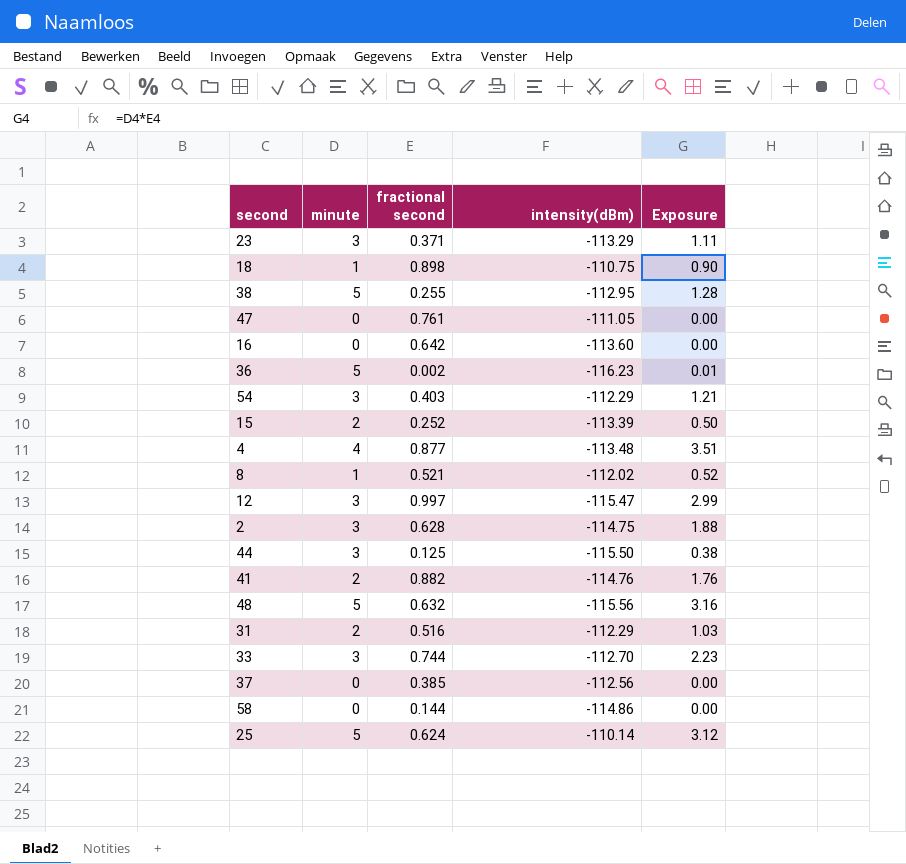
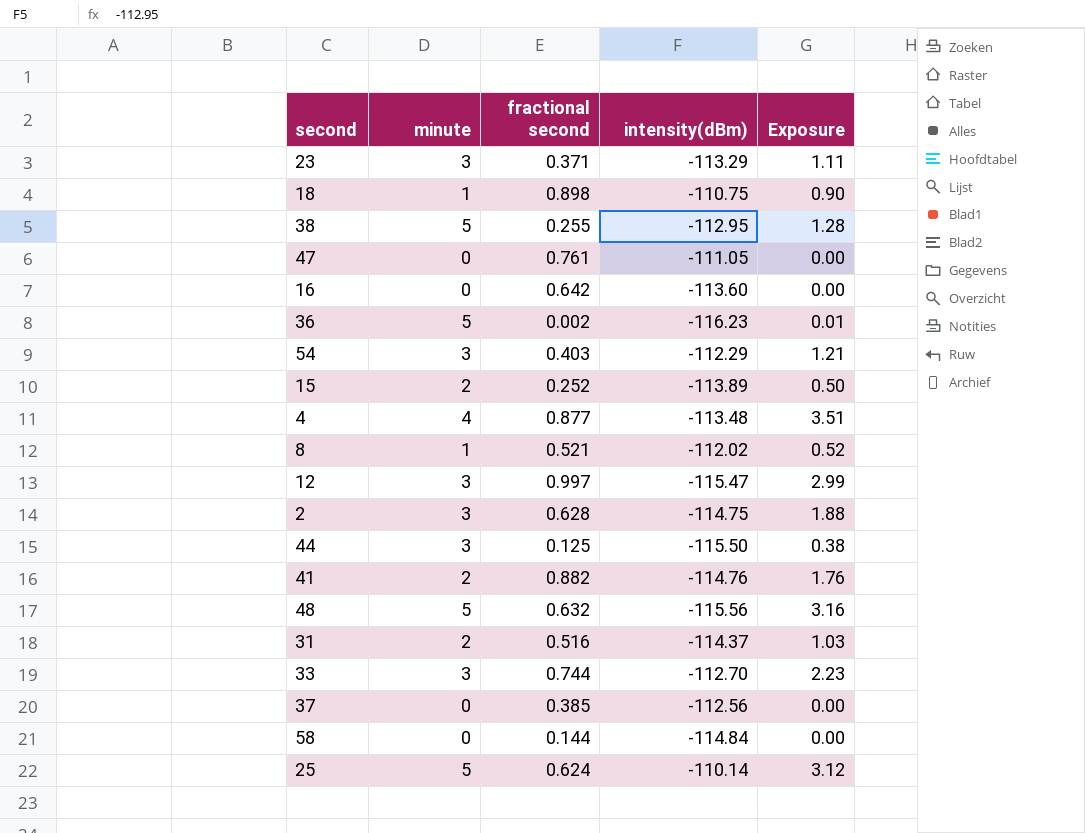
15 | intensity(dBm): -113.39 -> -113.89
31 | intensity(dBm): -112.29 -> -114.37
58 | intensity(dBm): -114.86 -> -114.84

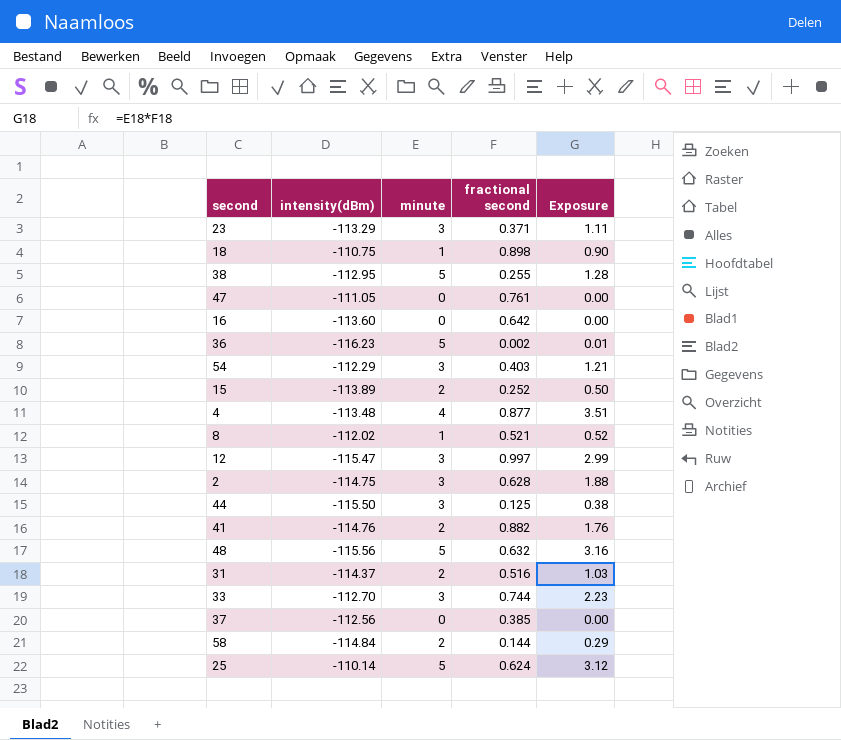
column intensity(dBm) | position: 4 -> 2
58 | minute: 0 -> 2
58 | Exposure: 0.00 -> 0.29

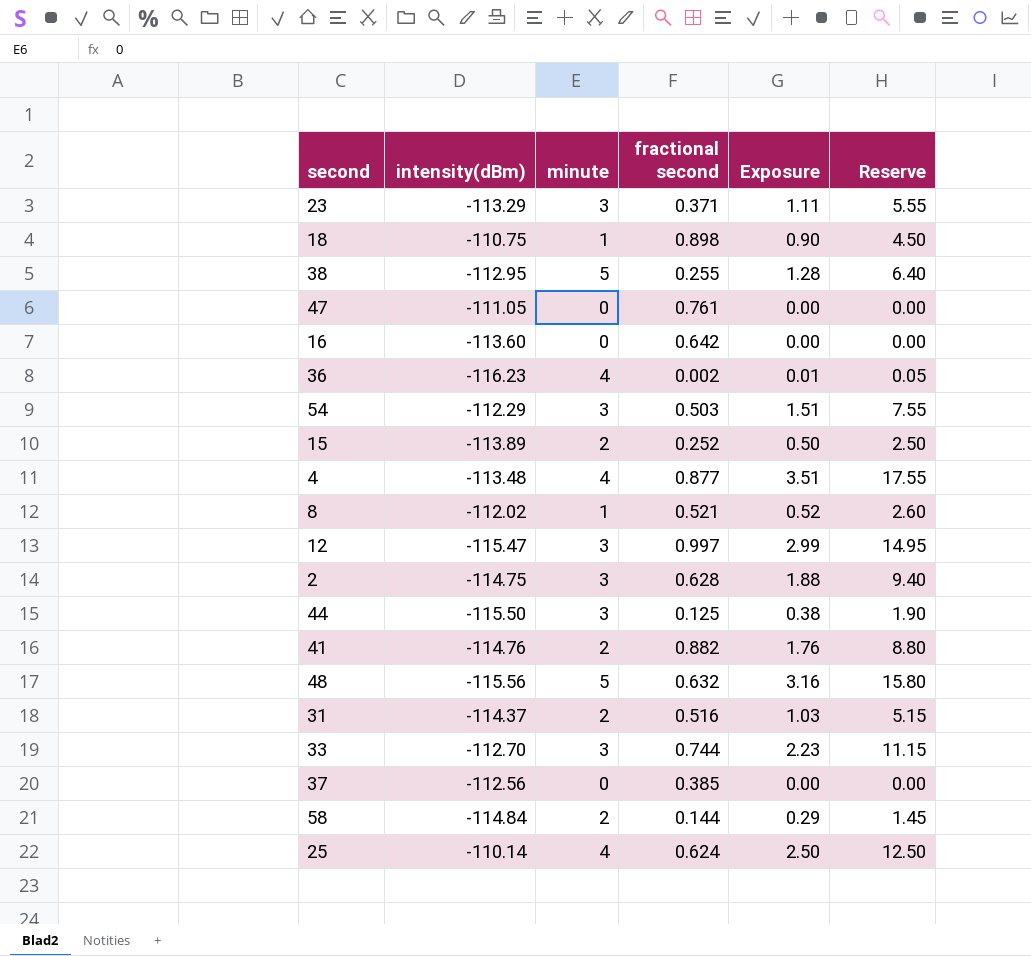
column Reserve | formula: none -> [Exposure] * 5
36 | minute: 5 -> 4
54 | fractional second: 0.403 -> 0.503
54 | Exposure: 1.21 -> 1.51
25 | minute: 5 -> 4
25 | Exposure: 3.12 -> 2.50

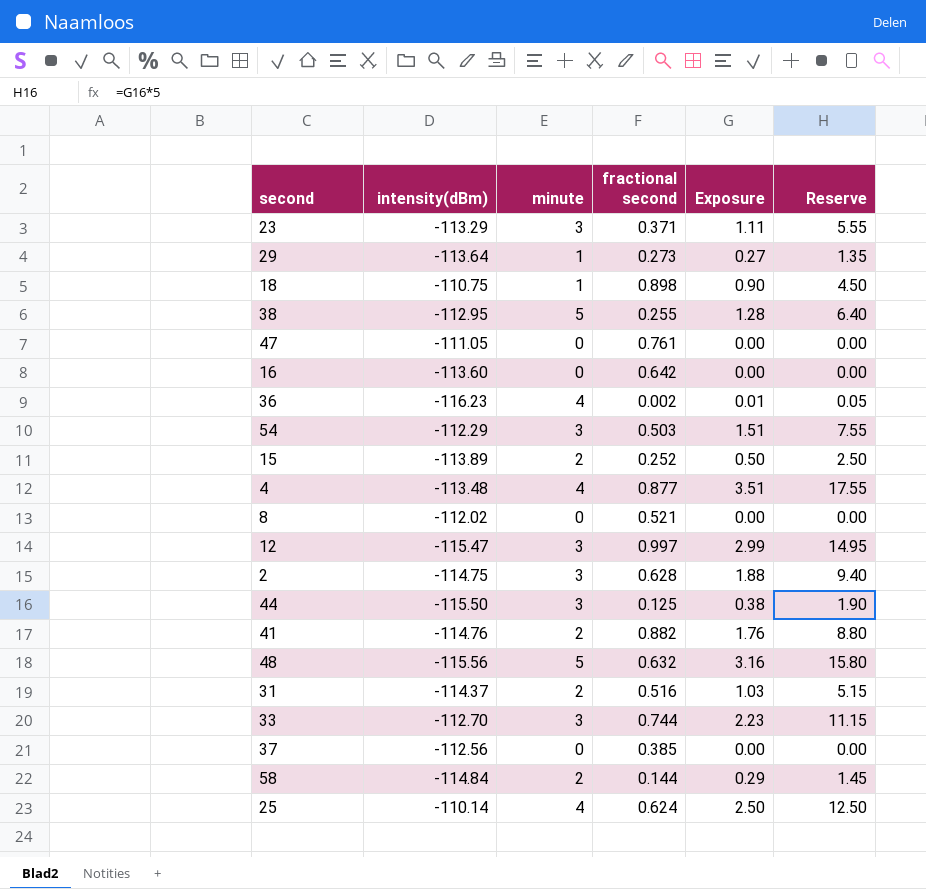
row 29: none -> -113.64 | 1 | 0.273 | 0.27 | 1.35
8 | minute: 1 -> 0
8 | Exposure: 0.52 -> 0.00
8 | Reserve: 2.60 -> 0.00

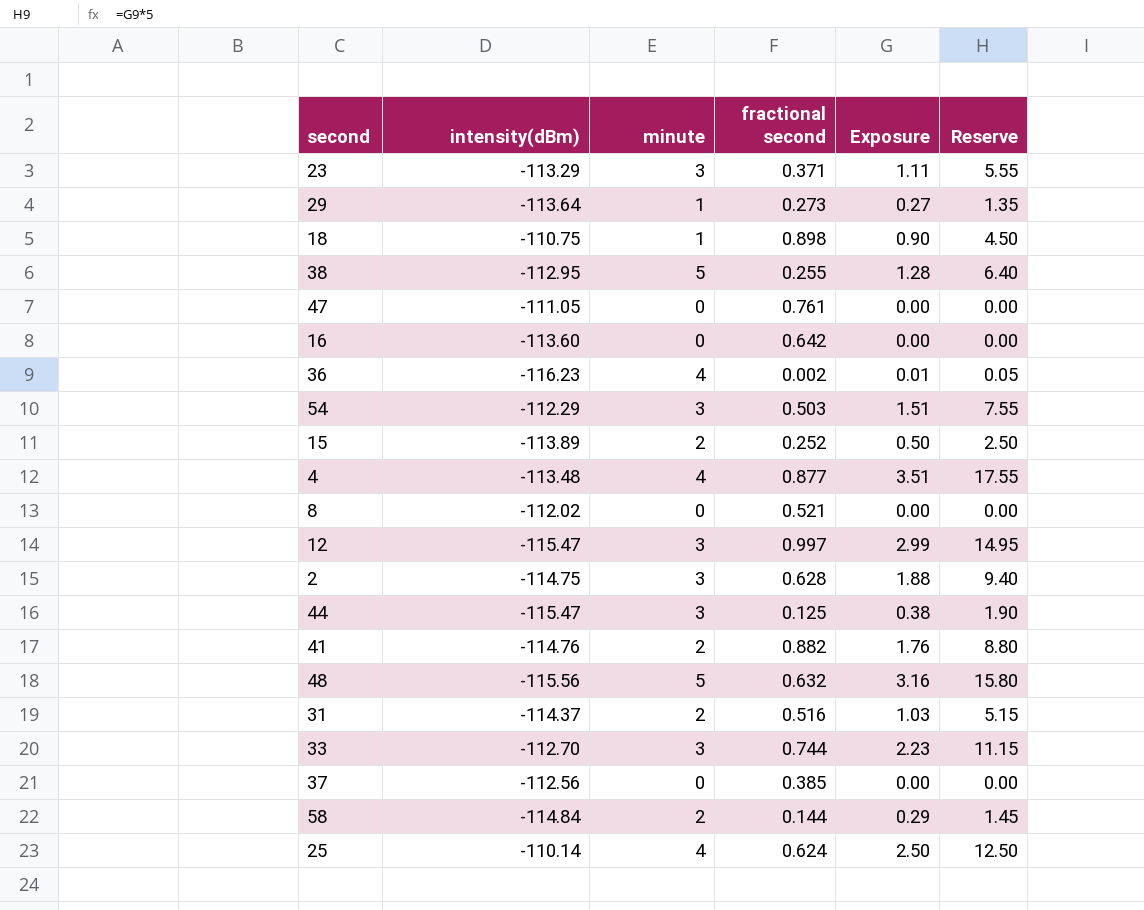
44 | intensity(dBm): -115.50 -> -115.47

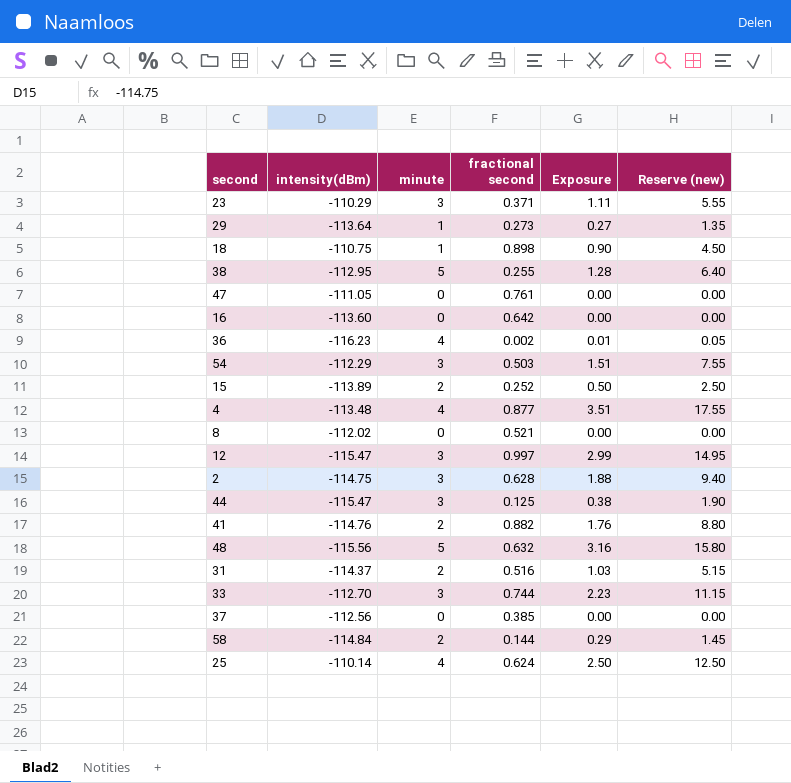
column name: Reserve -> Reserve (new)
23 | intensity(dBm): -113.29 -> -110.29

